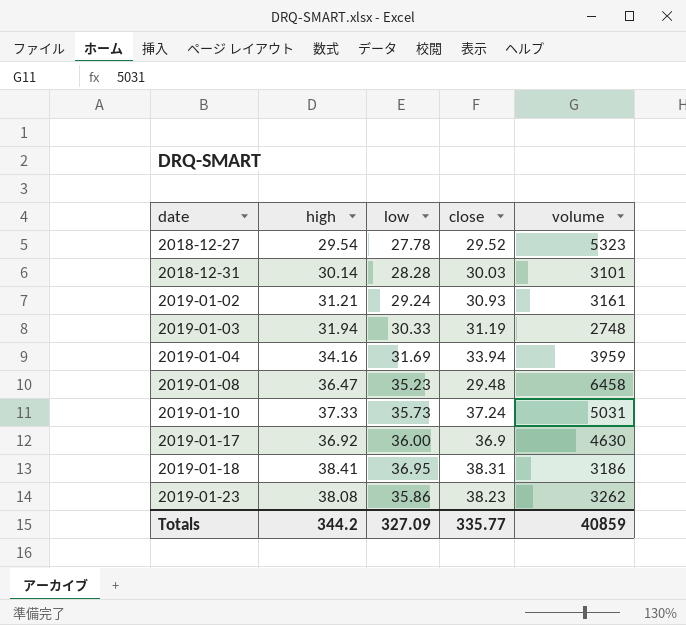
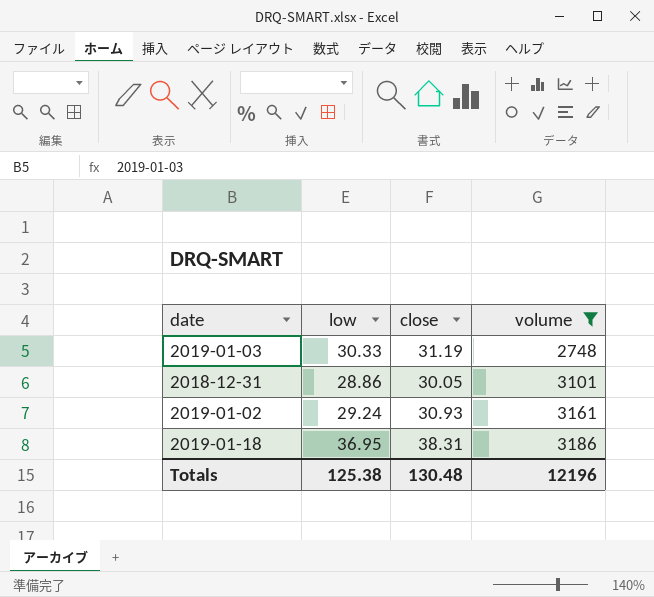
filter: none -> volume <= 3186
row order: date ascending -> volume ascending
column high | position: 2 -> none
2018-12-31 | low: 28.28 -> 28.86
2018-12-31 | close: 30.03 -> 30.05
Totals | low: 327.09 -> 125.38
Totals | close: 335.77 -> 130.48
Totals | volume: 40859 -> 12196

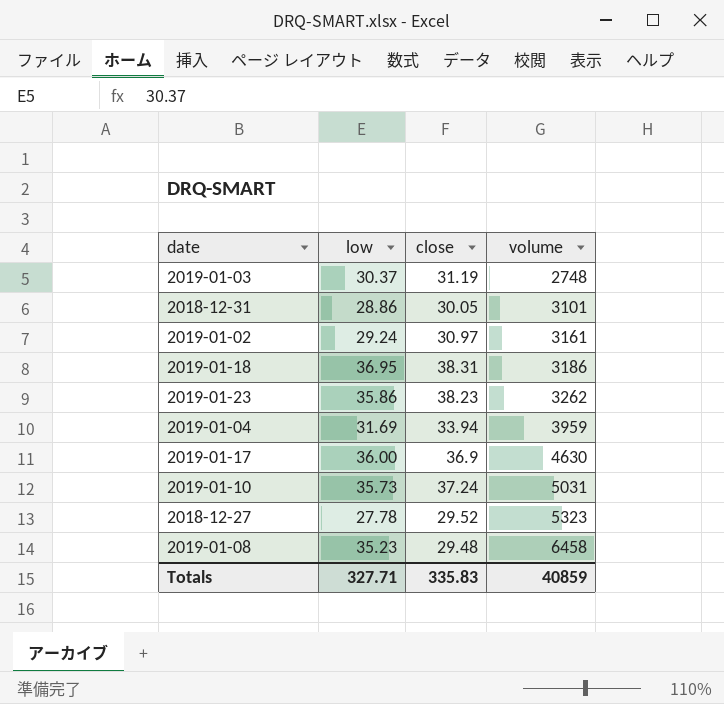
filter: volume <= 3186 -> none
2019-01-03 | low: 30.33 -> 30.37
2019-01-02 | close: 30.93 -> 30.97
Totals | low: 125.38 -> 327.71
Totals | close: 130.48 -> 335.83
Totals | volume: 12196 -> 40859

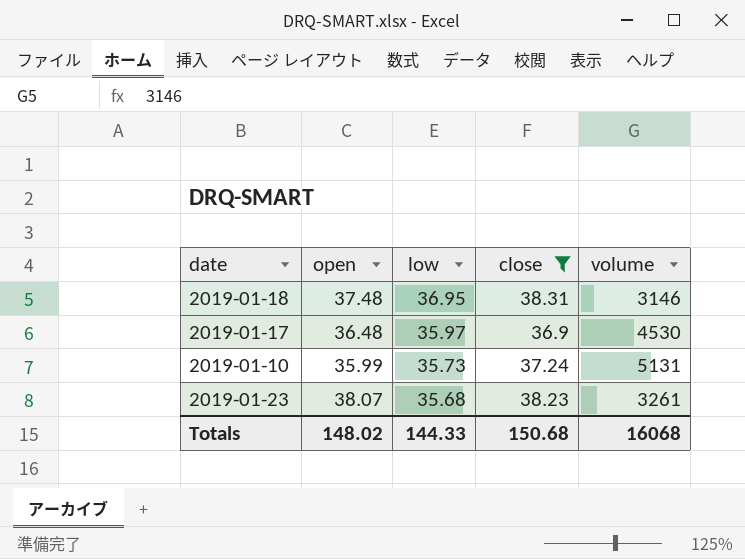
filter: none -> close >= 36.9
row order: volume ascending -> low descending
column open | position: none -> 2
2019-01-18 | volume: 3186 -> 3146
2019-01-17 | low: 36.00 -> 35.97
2019-01-17 | volume: 4630 -> 4530
2019-01-10 | volume: 5031 -> 5131
2019-01-23 | low: 35.86 -> 35.68
2019-01-23 | volume: 3262 -> 3261
Totals | low: 327.71 -> 144.33
Totals | close: 335.83 -> 150.68
Totals | volume: 40859 -> 16068

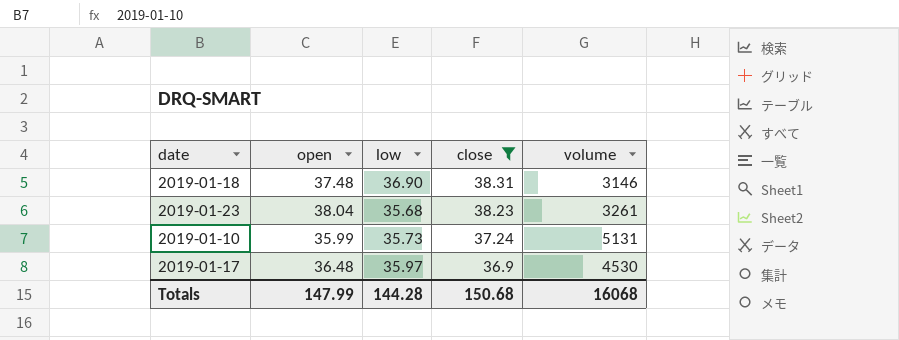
row order: low descending -> close descending
2019-01-18 | low: 36.95 -> 36.90
2019-01-23 | open: 38.07 -> 38.04
Totals | open: 148.02 -> 147.99
Totals | low: 144.33 -> 144.28

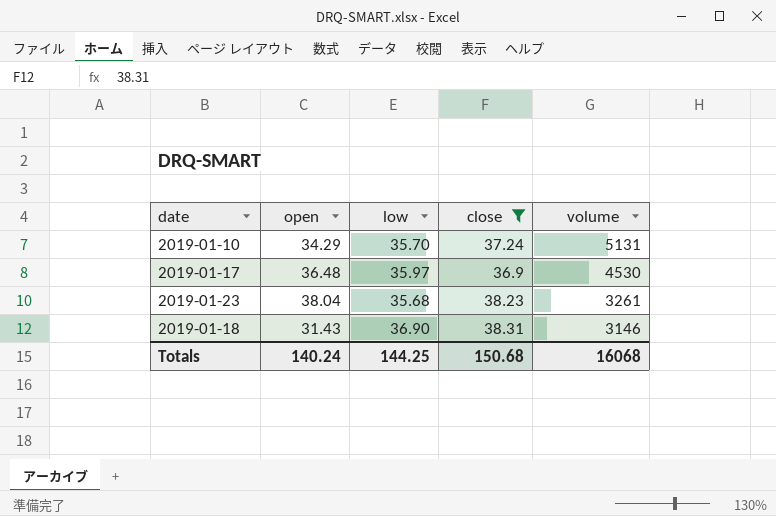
row order: close descending -> volume descending
2019-01-10 | open: 35.99 -> 34.29
2019-01-10 | low: 35.73 -> 35.70
2019-01-18 | open: 37.48 -> 31.43
Totals | open: 147.99 -> 140.24
Totals | low: 144.28 -> 144.25

